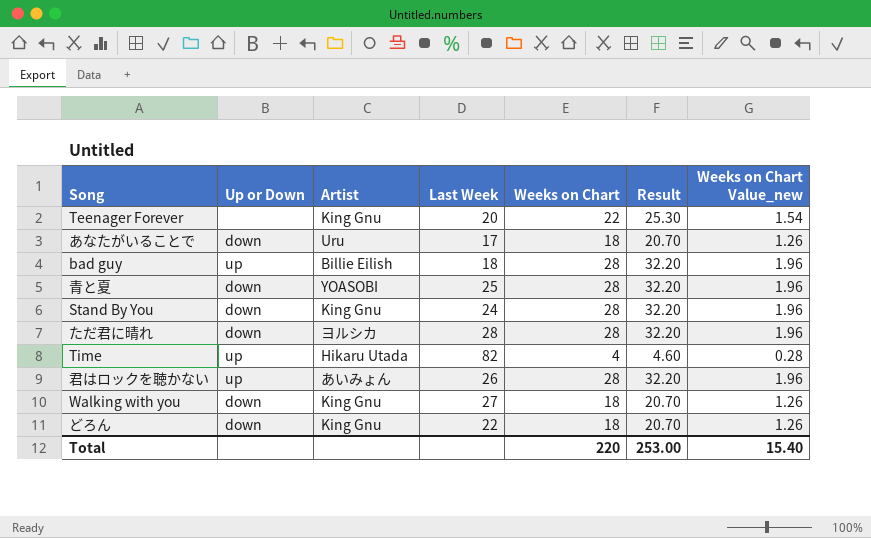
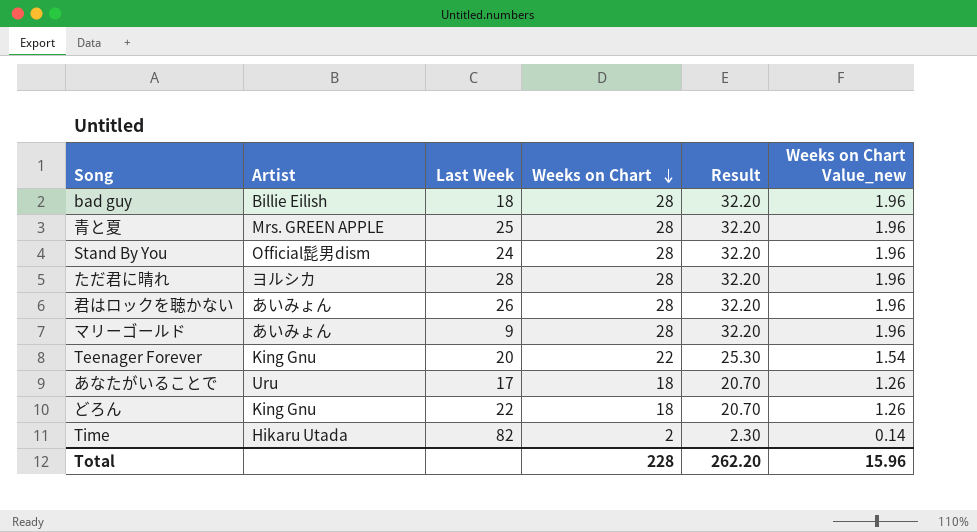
row order: none -> Weeks on Chart descending
column Up or Down | position: 2 -> none
row Walking with you: down | King Gnu | 27 | 18 | 20.70 | 1.26 -> none
青と夏 | Artist: YOASOBI -> Mrs. GREEN APPLE
Stand By You | Artist: King Gnu -> Official髭男dism
row マリーゴールド: none -> あいみょん | 9 | 28 | 32.20 | 1.96
Time | Weeks on Chart: 4 -> 2
Time | Result: 4.60 -> 2.30
Time | Weeks on Chart Value_new: 0.28 -> 0.14
Total | Weeks on Chart: 220 -> 228
Total | Result: 253.00 -> 262.20
Total | Weeks on Chart Value_new: 15.40 -> 15.96

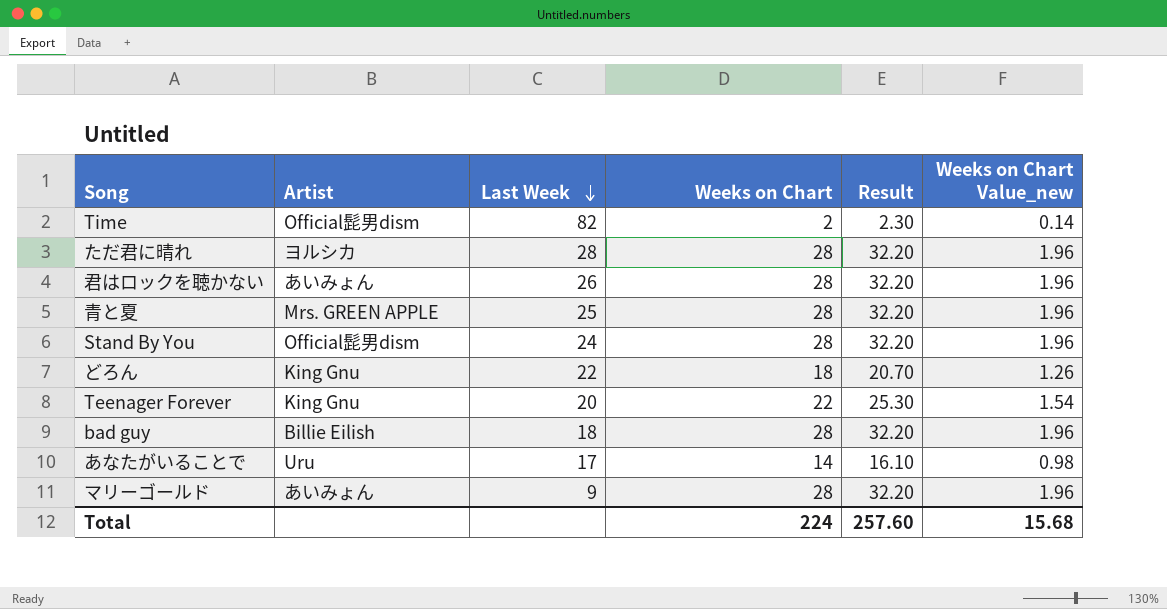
row order: Weeks on Chart descending -> Last Week descending
Time | Artist: Hikaru Utada -> Official髭男dism
あなたがいることで | Weeks on Chart: 18 -> 14
あなたがいることで | Result: 20.70 -> 16.10
あなたがいることで | Weeks on Chart Value_new: 1.26 -> 0.98
Total | Weeks on Chart: 228 -> 224
Total | Result: 262.20 -> 257.60
Total | Weeks on Chart Value_new: 15.96 -> 15.68

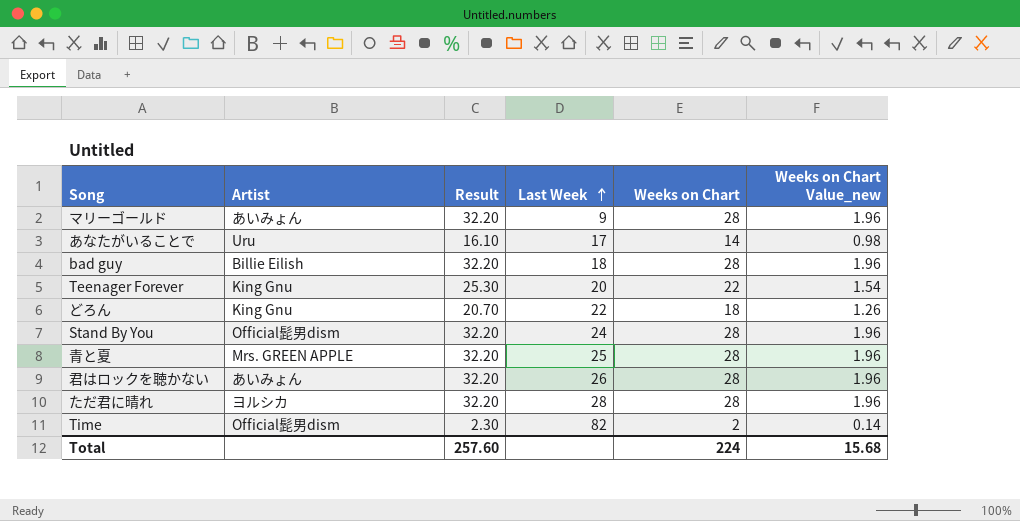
row order: Last Week descending -> Last Week ascending
column Result | position: 5 -> 3

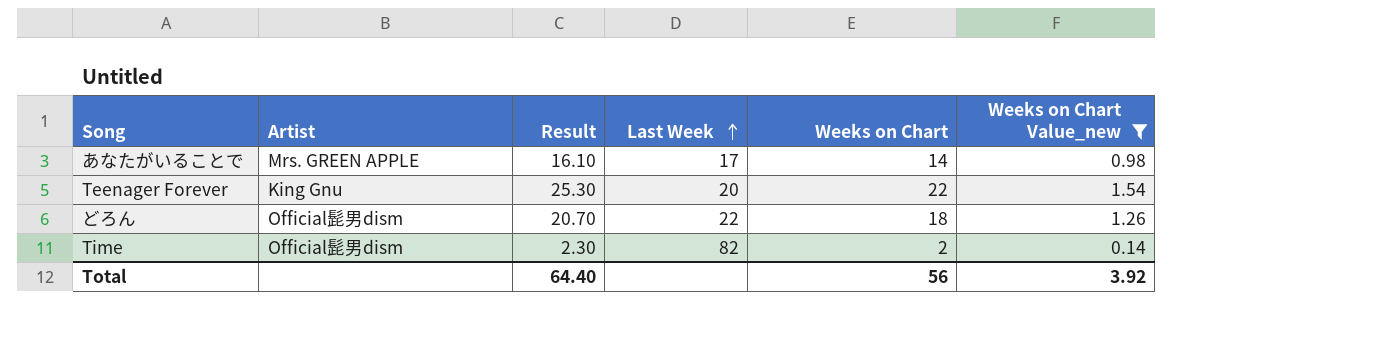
filter: none -> Weeks on Chart Value_new != 1.96
あなたがいることで | Artist: Uru -> Mrs. GREEN APPLE
どろん | Artist: King Gnu -> Official髭男dism
Total | Result: 257.60 -> 64.40
Total | Weeks on Chart: 224 -> 56
Total | Weeks on Chart Value_new: 15.68 -> 3.92

